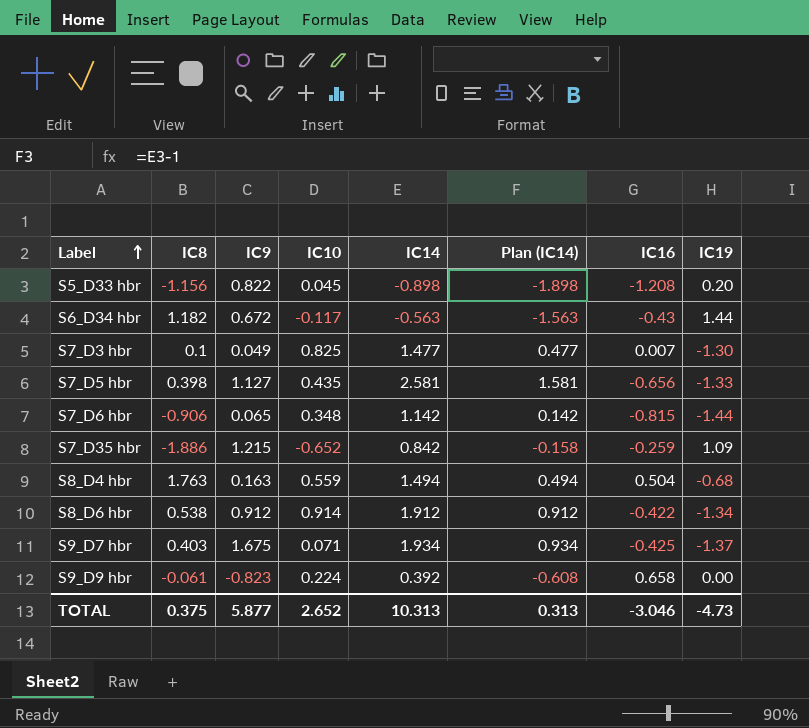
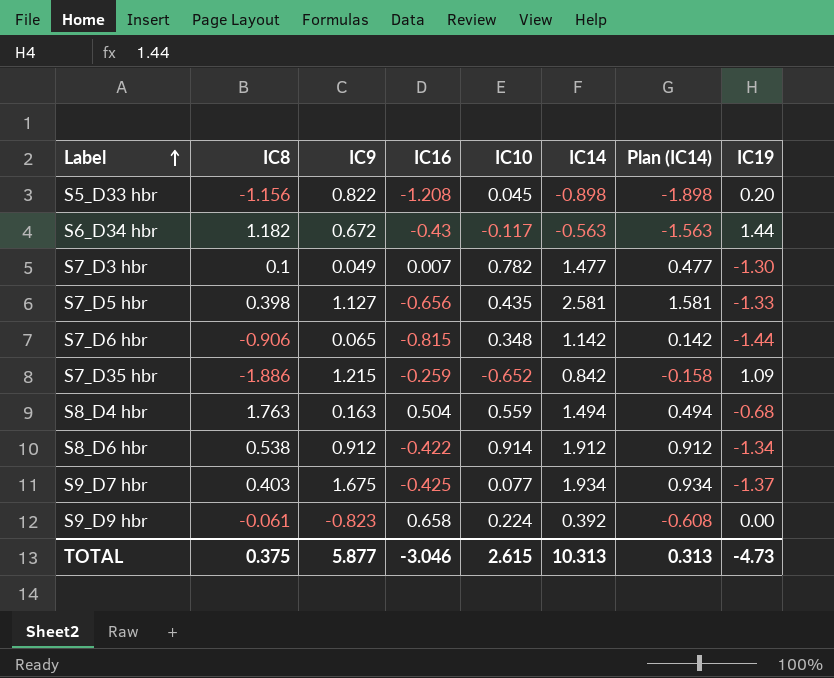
column IC16 | position: 7 -> 4
S7_D3 hbr | IC10: 0.825 -> 0.782
S9_D7 hbr | IC10: 0.071 -> 0.077
TOTAL | IC10: 2.652 -> 2.615

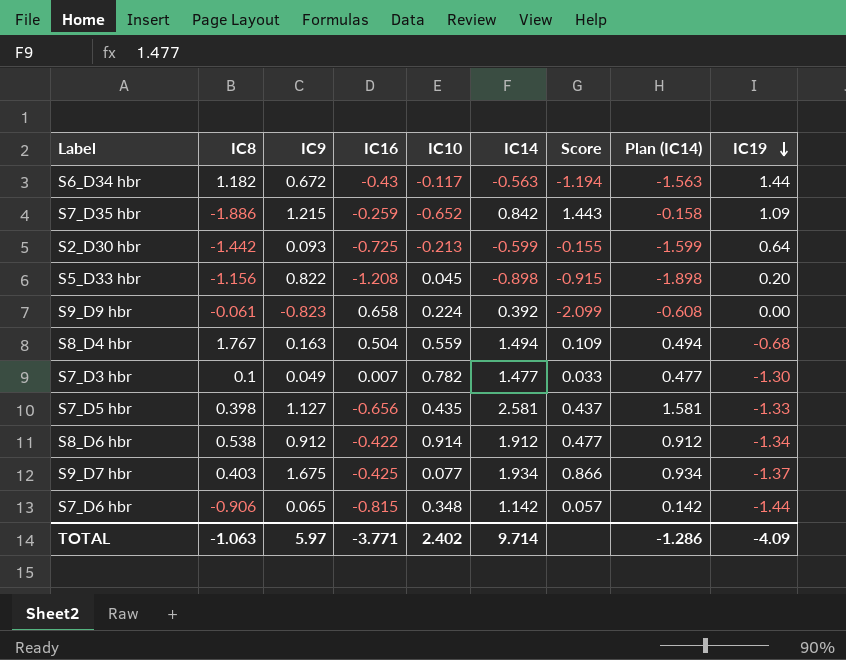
row order: Label ascending -> IC19 descending
column Score | formula: none -> [IC9] / [IC14]
row S2_D30 hbr: none -> -1.442 | 0.093 | -0.725 | -0.213 | -0.599 | -0.155 | -1.599 | 0.64
S8_D4 hbr | IC8: 1.763 -> 1.767
TOTAL | IC8: 0.375 -> -1.063
TOTAL | IC9: 5.877 -> 5.97
TOTAL | IC16: -3.046 -> -3.771
TOTAL | IC10: 2.615 -> 2.402
TOTAL | IC14: 10.313 -> 9.714
TOTAL | Plan (IC14): 0.313 -> -1.286
TOTAL | IC19: -4.73 -> -4.09

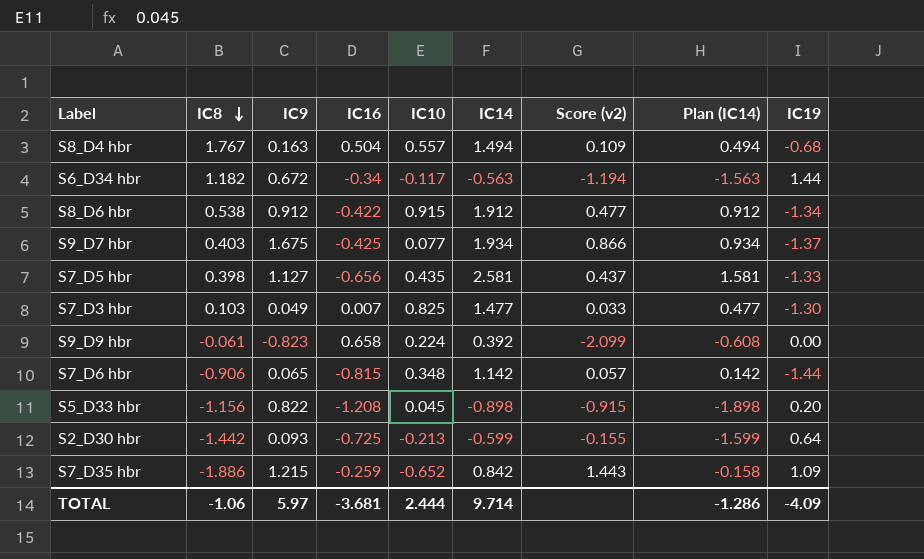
row order: IC19 descending -> IC8 descending
column name: Score -> Score (v2)
S8_D4 hbr | IC10: 0.559 -> 0.557
S6_D34 hbr | IC16: -0.43 -> -0.34
S8_D6 hbr | IC10: 0.914 -> 0.915
S7_D3 hbr | IC8: 0.1 -> 0.103
S7_D3 hbr | IC10: 0.782 -> 0.825
TOTAL | IC8: -1.063 -> -1.06
TOTAL | IC16: -3.771 -> -3.681
TOTAL | IC10: 2.402 -> 2.444

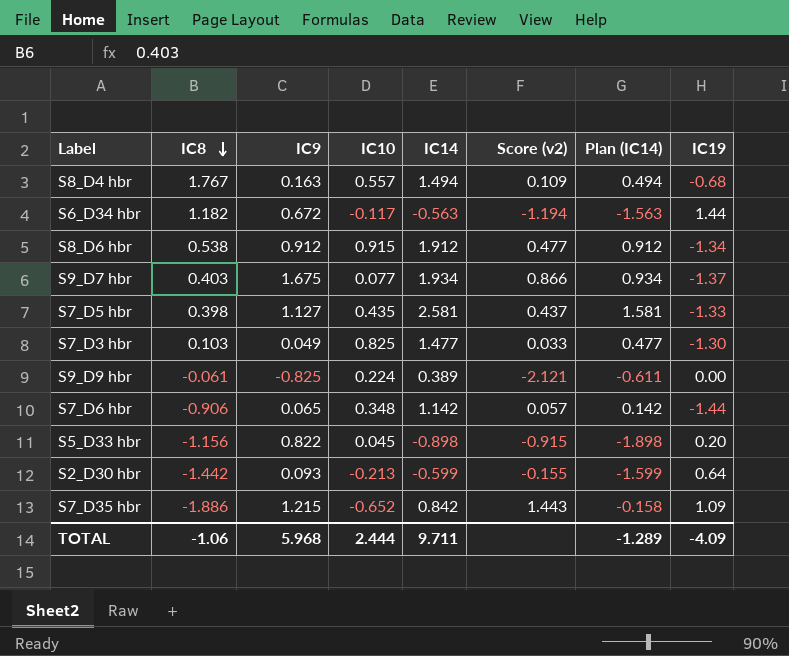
column IC16 | position: 4 -> none
S9_D9 hbr | IC9: -0.823 -> -0.825
S9_D9 hbr | IC14: 0.392 -> 0.389
S9_D9 hbr | Score (v2): -2.099 -> -2.121
S9_D9 hbr | Plan (IC14): -0.608 -> -0.611
TOTAL | IC9: 5.97 -> 5.968
TOTAL | IC14: 9.714 -> 9.711
TOTAL | Plan (IC14): -1.286 -> -1.289

